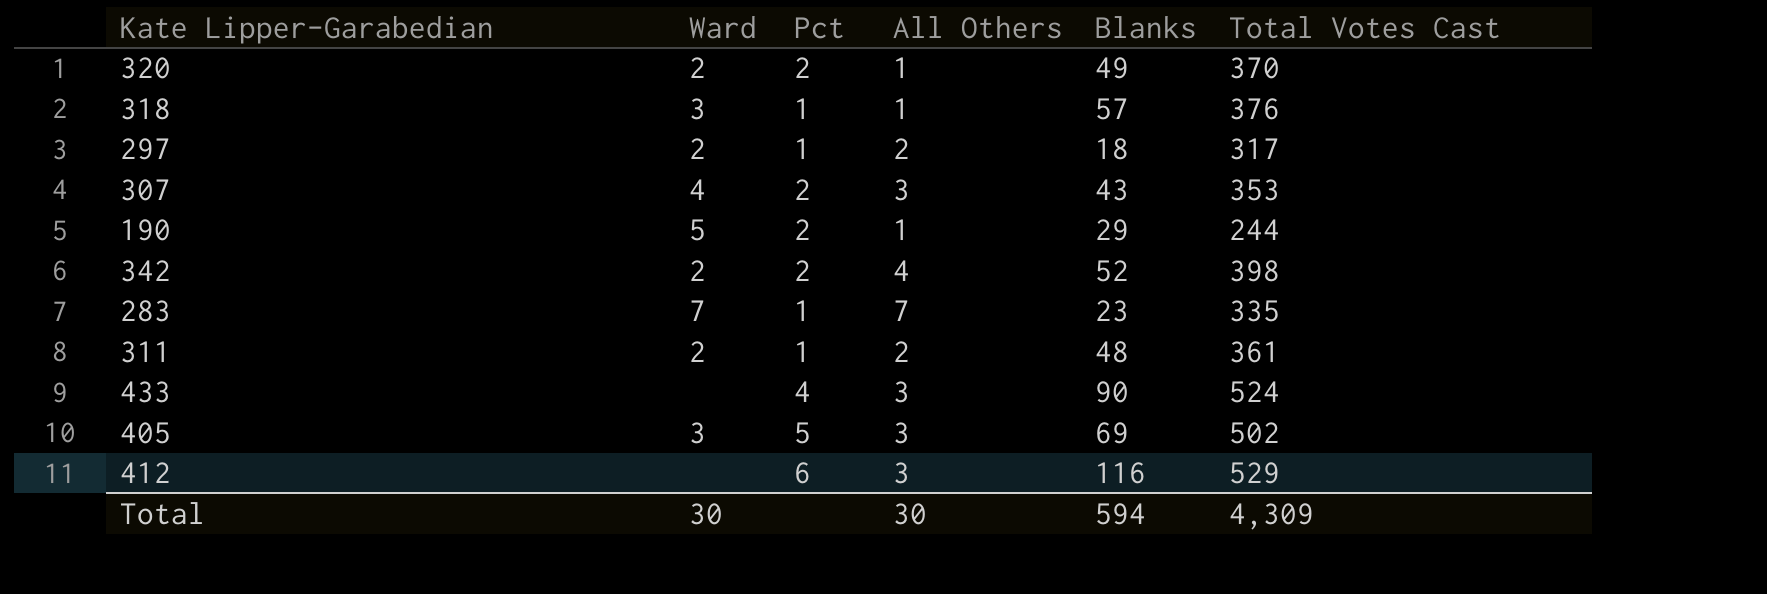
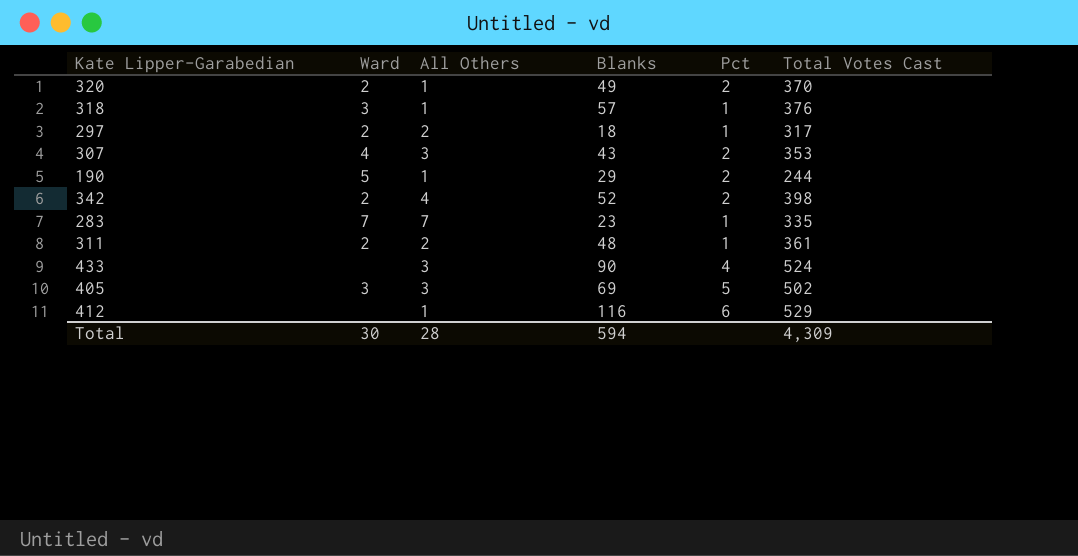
column Pct | position: 3 -> 5
412 | All Others: 3 -> 1
Total | All Others: 30 -> 28

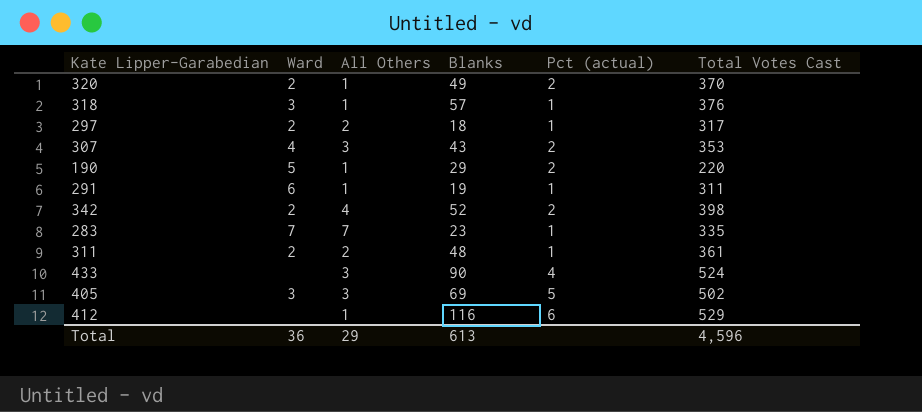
column name: Pct -> Pct (actual)
190 | Total Votes Cast: 244 -> 220
row 291: none -> 6 | 1 | 19 | 1 | 311
Total | Ward: 30 -> 36
Total | All Others: 28 -> 29
Total | Blanks: 594 -> 613
Total | Total Votes Cast: 4,309 -> 4,596

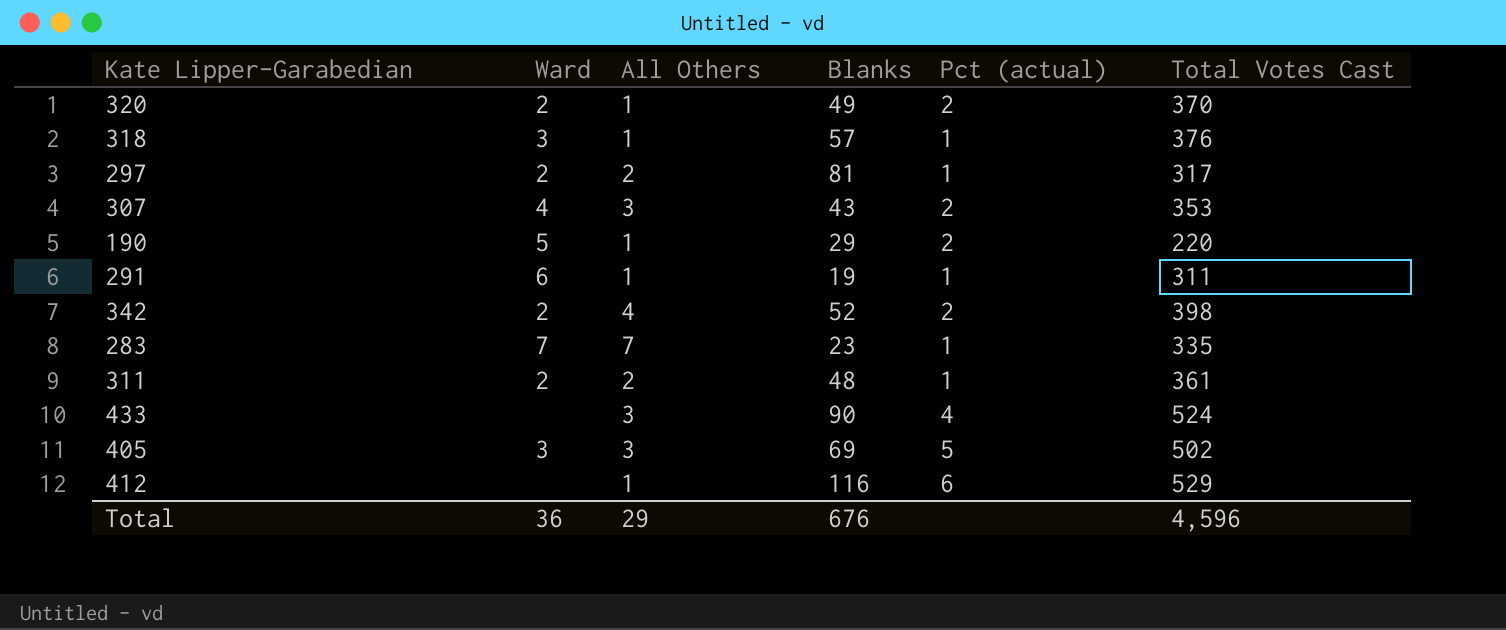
297 | Blanks: 18 -> 81
Total | Blanks: 613 -> 676

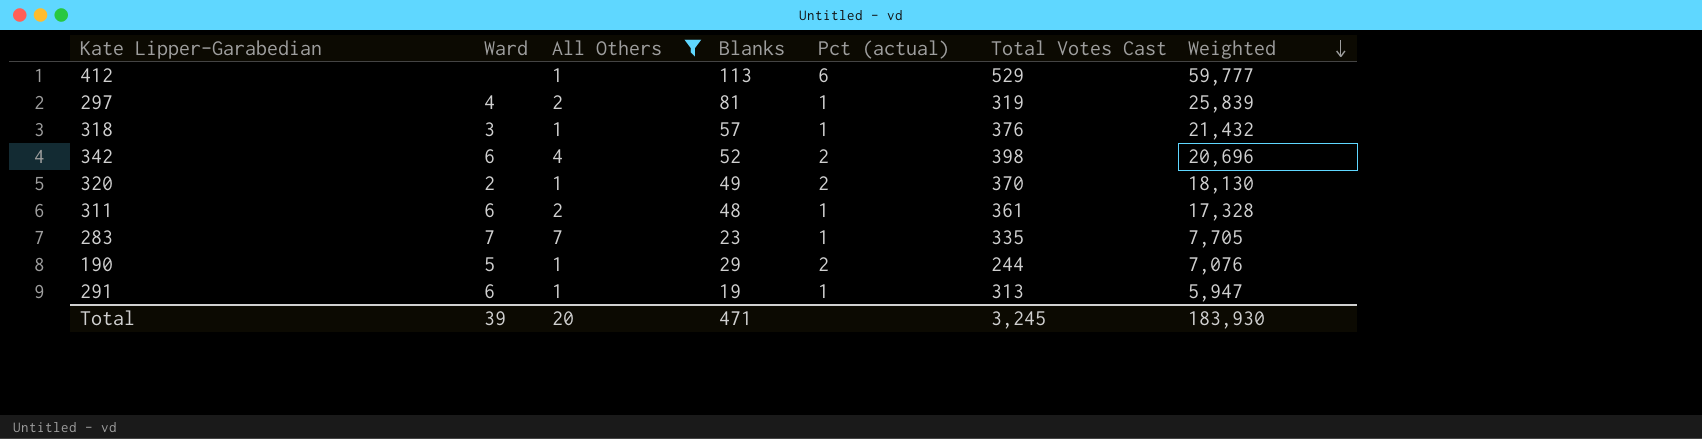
filter: none -> All Others != 3
row order: none -> Weighted descending
column Weighted | formula: none -> [Blanks] * [Total Votes Cast]
412 | Blanks: 116 -> 113
297 | Ward: 2 -> 4
297 | Total Votes Cast: 317 -> 319
342 | Ward: 2 -> 6
311 | Ward: 2 -> 6
190 | Total Votes Cast: 220 -> 244
291 | Total Votes Cast: 311 -> 313
Total | Ward: 36 -> 39
Total | All Others: 29 -> 20
Total | Blanks: 676 -> 471
Total | Total Votes Cast: 4,596 -> 3,245

